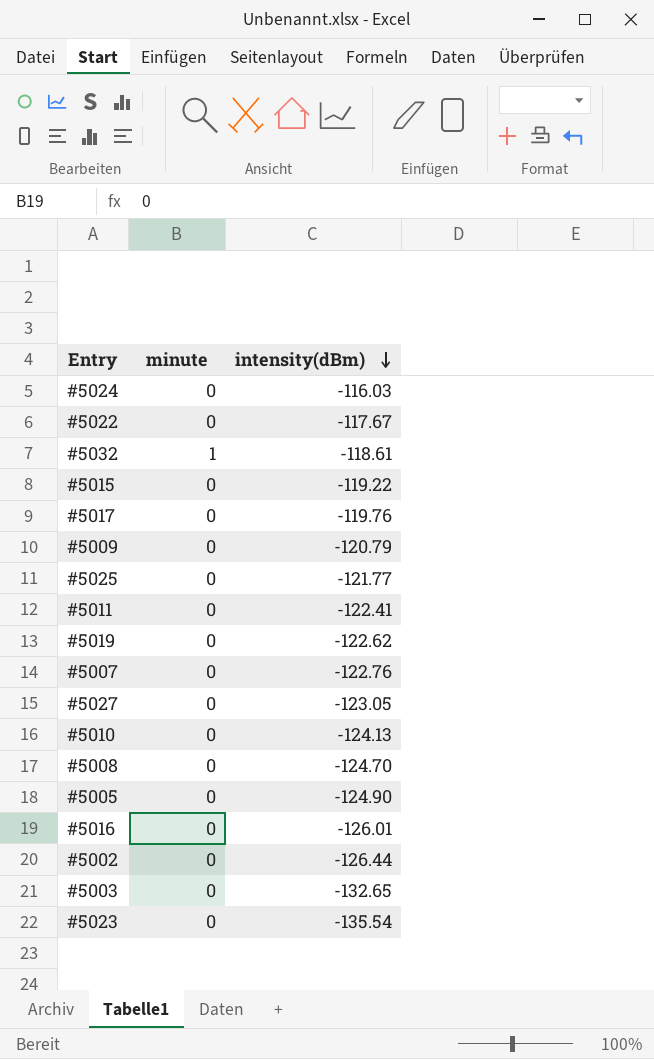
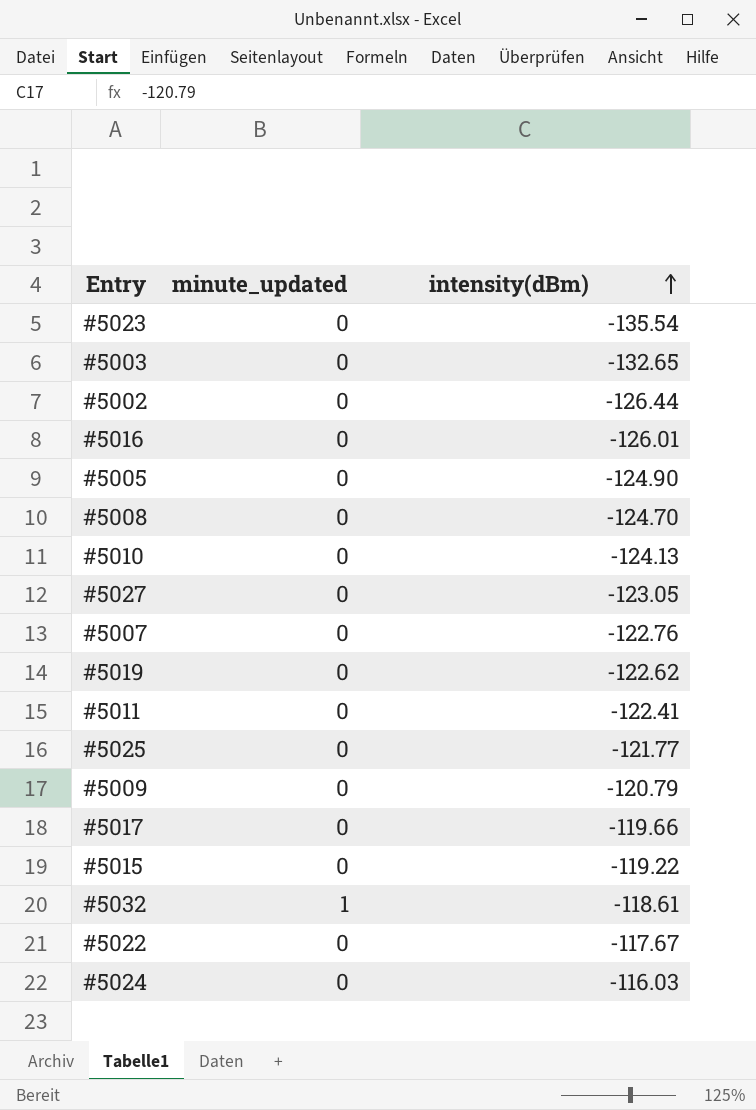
row order: intensity(dBm) descending -> intensity(dBm) ascending
column name: minute -> minute_updated
#5017 | intensity(dBm): -119.76 -> -119.66

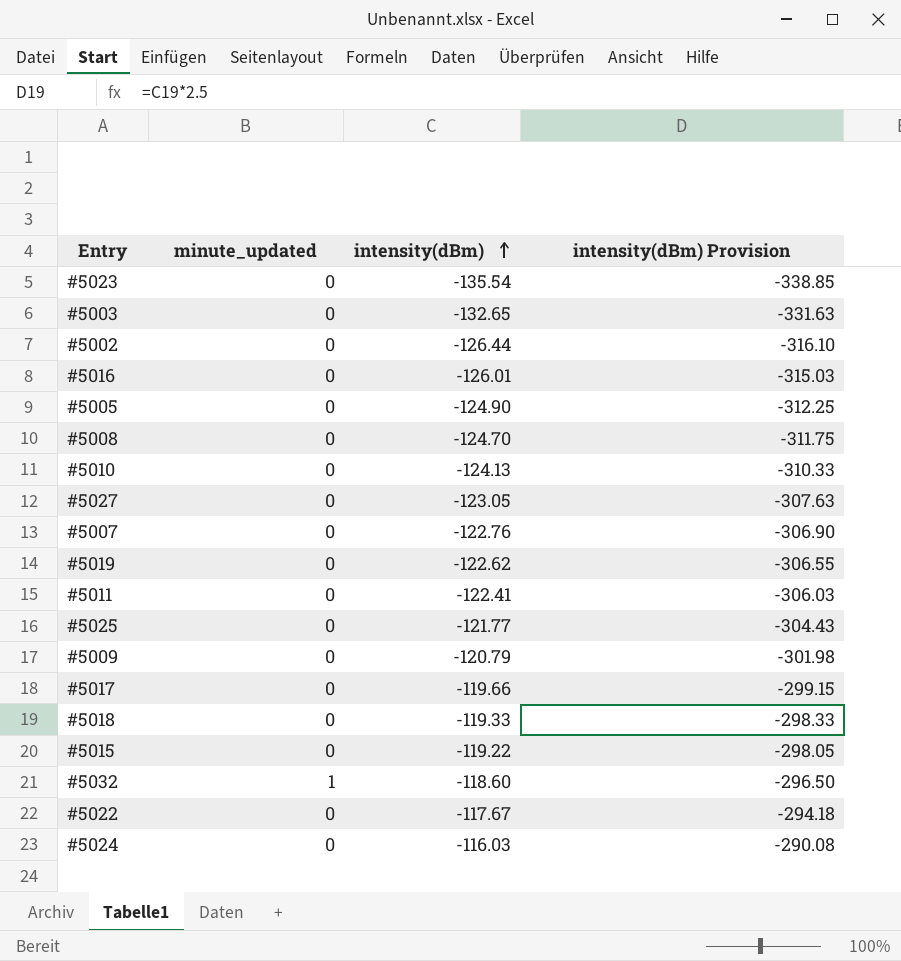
column intensity(dBm) Provision | formula: none -> [intensity(dBm)] * 2.5
row #5018: none -> 0 | -119.33 | -298.33
#5032 | intensity(dBm): -118.61 -> -118.60

